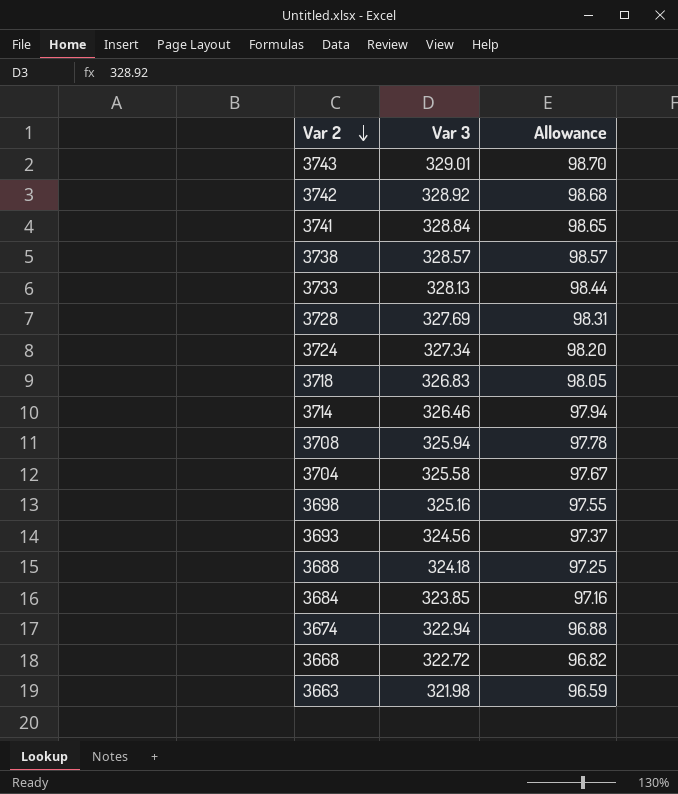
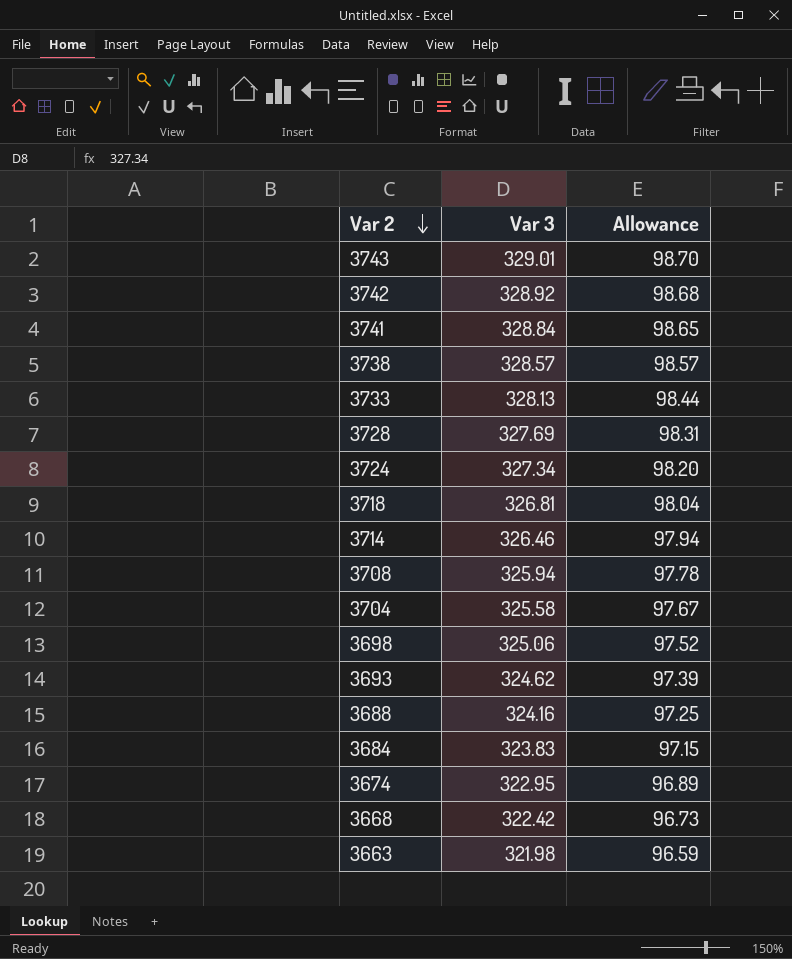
3718 | Var 3: 326.83 -> 326.81
3718 | Allowance: 98.05 -> 98.04
3698 | Var 3: 325.16 -> 325.06
3698 | Allowance: 97.55 -> 97.52
3693 | Var 3: 324.56 -> 324.62
3693 | Allowance: 97.37 -> 97.39
3688 | Var 3: 324.18 -> 324.16
3684 | Var 3: 323.85 -> 323.83
3684 | Allowance: 97.16 -> 97.15
3674 | Var 3: 322.94 -> 322.95
3674 | Allowance: 96.88 -> 96.89
3668 | Var 3: 322.72 -> 322.42
3668 | Allowance: 96.82 -> 96.73

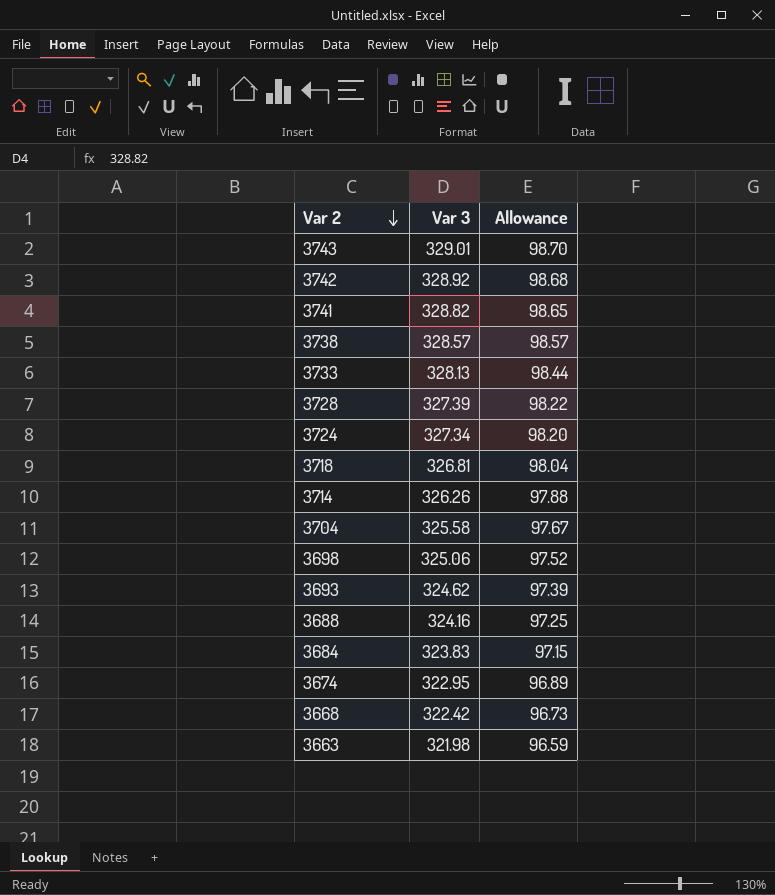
row 3708: 325.94 | 97.78 -> none
3741 | Var 3: 328.84 -> 328.82
3728 | Var 3: 327.69 -> 327.39
3728 | Allowance: 98.31 -> 98.22
3714 | Var 3: 326.46 -> 326.26
3714 | Allowance: 97.94 -> 97.88

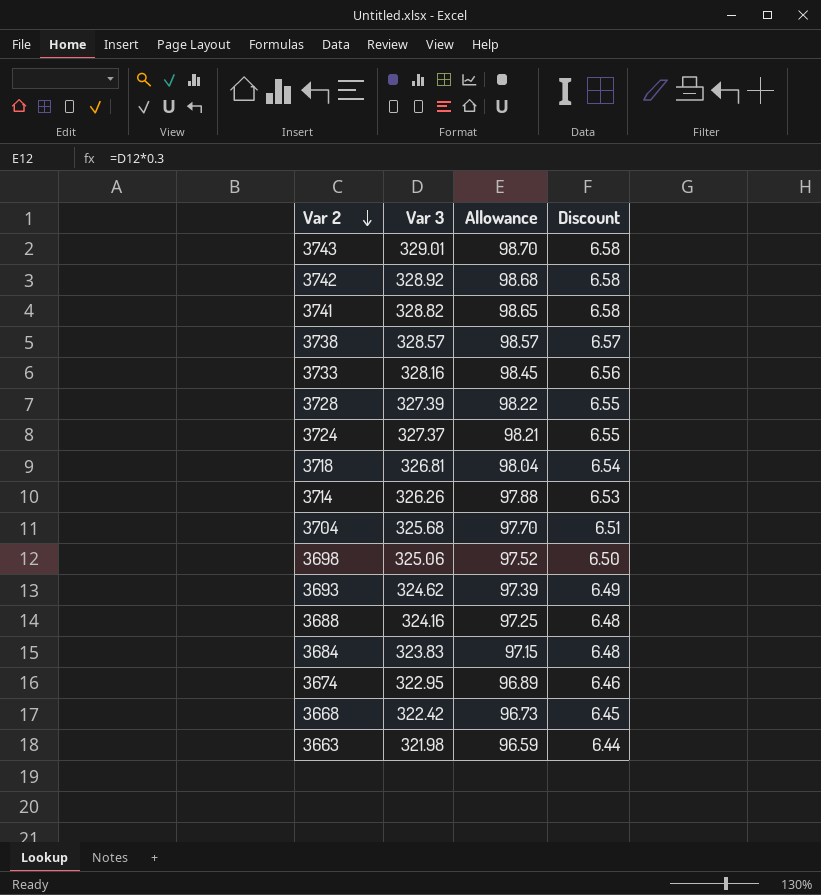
column Discount | formula: none -> [Var 3] * 0.02
3733 | Var 3: 328.13 -> 328.16
3733 | Allowance: 98.44 -> 98.45
3724 | Var 3: 327.34 -> 327.37
3724 | Allowance: 98.20 -> 98.21
3704 | Var 3: 325.58 -> 325.68
3704 | Allowance: 97.67 -> 97.70

